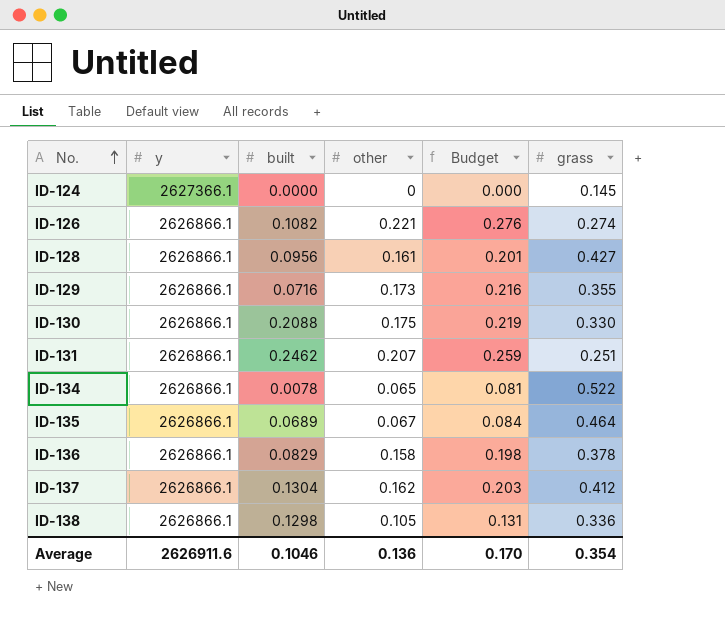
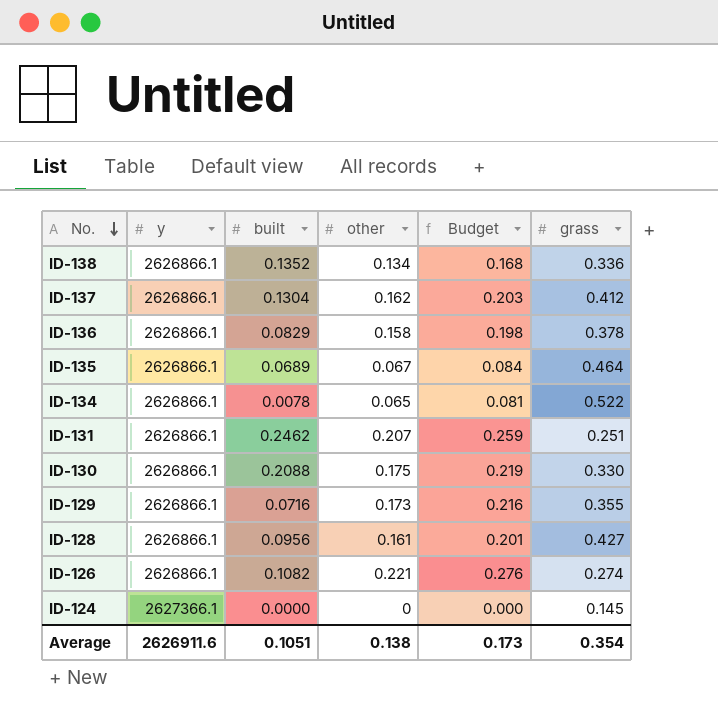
row order: No. ascending -> No. descending
ID-138 | built: 0.1298 -> 0.1352
ID-138 | other: 0.105 -> 0.134
ID-138 | Budget: 0.131 -> 0.168
Average | built: 0.1046 -> 0.1051
Average | other: 0.136 -> 0.138
Average | Budget: 0.170 -> 0.173

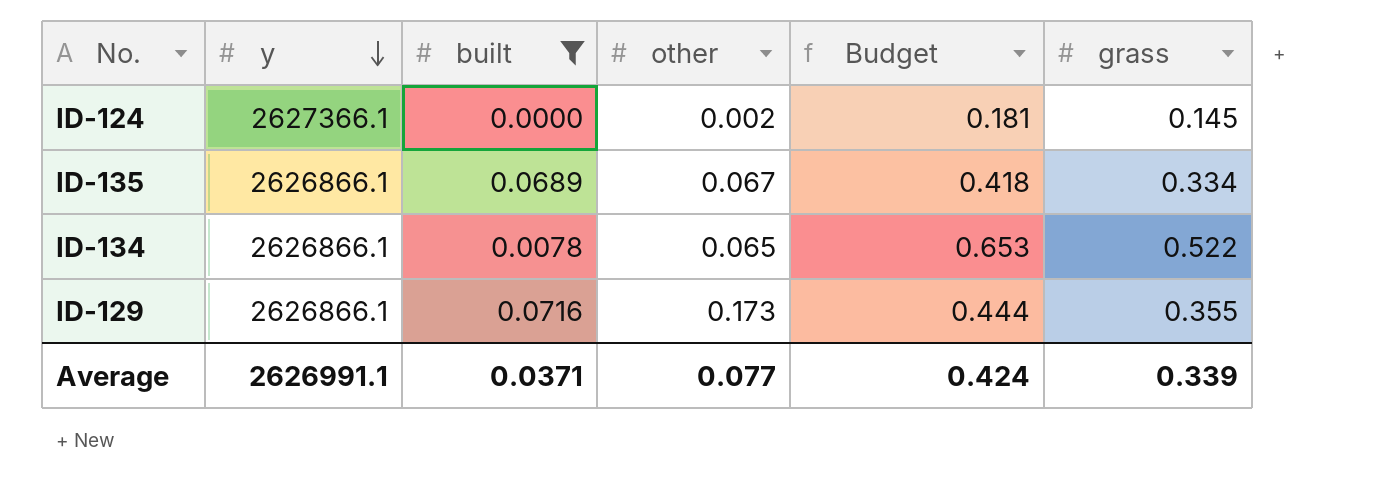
filter: none -> built <= 0.0716
row order: No. descending -> y descending
column Budget | formula: [other] * 1.25 -> [grass] * 1.25
ID-124 | other: 0 -> 0.002
ID-135 | grass: 0.464 -> 0.334
Average | y: 2626911.6 -> 2626991.1
Average | built: 0.1051 -> 0.0371
Average | other: 0.138 -> 0.077
Average | Budget: 0.173 -> 0.424
Average | grass: 0.354 -> 0.339

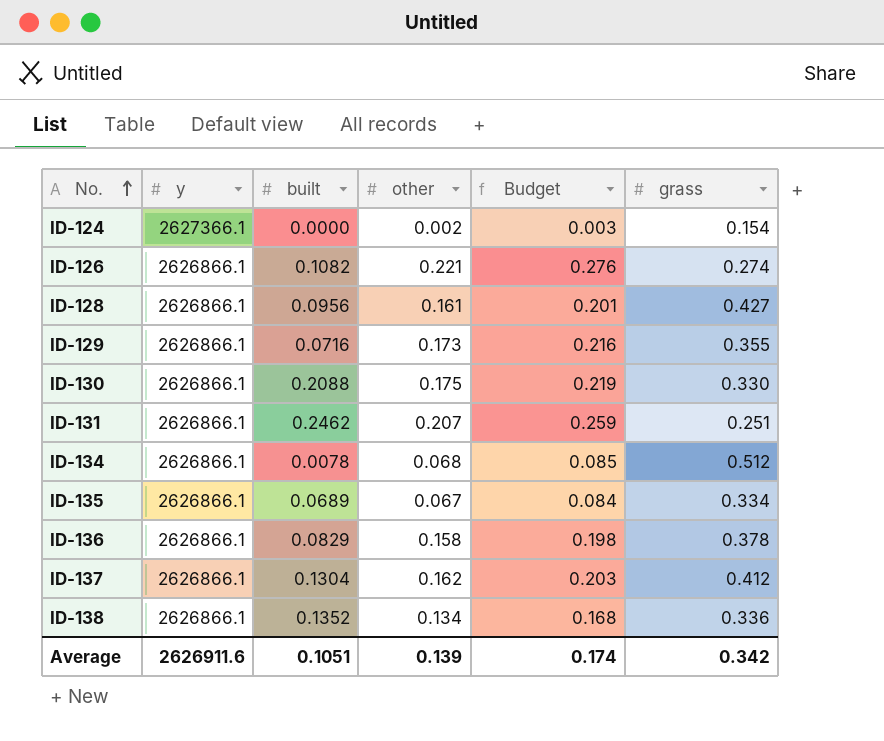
filter: built <= 0.0716 -> none
row order: y descending -> No. ascending
column Budget | formula: [grass] * 1.25 -> [other] * 1.25
ID-124 | grass: 0.145 -> 0.154
ID-134 | other: 0.065 -> 0.068
ID-134 | grass: 0.522 -> 0.512
Average | y: 2626991.1 -> 2626911.6
Average | built: 0.0371 -> 0.1051
Average | other: 0.077 -> 0.139
Average | Budget: 0.424 -> 0.174
Average | grass: 0.339 -> 0.342

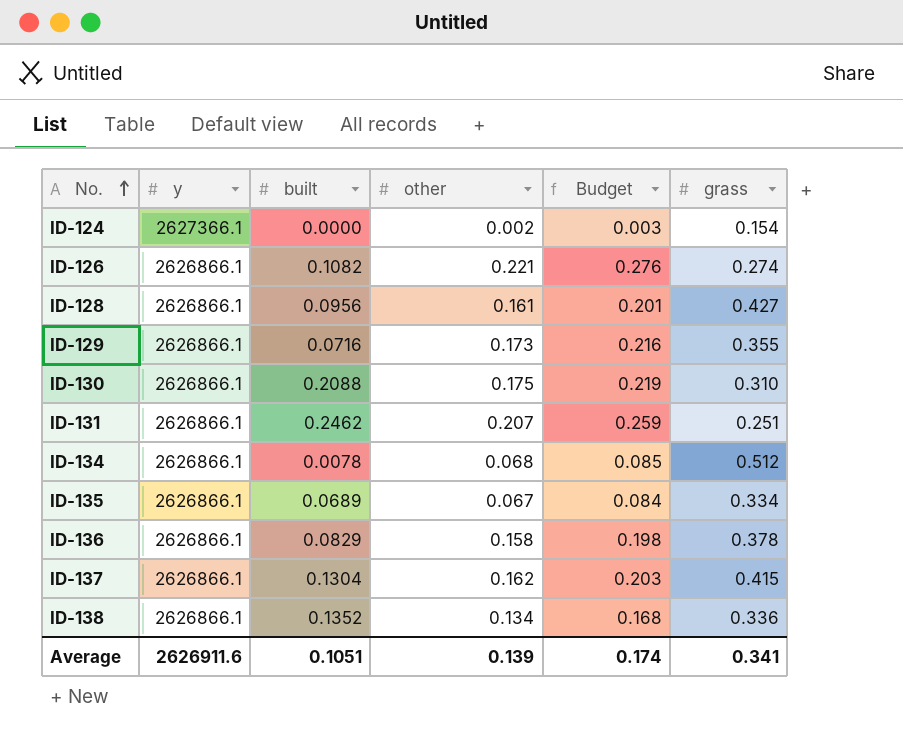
ID-130 | grass: 0.330 -> 0.310
ID-137 | grass: 0.412 -> 0.415
Average | grass: 0.342 -> 0.341

